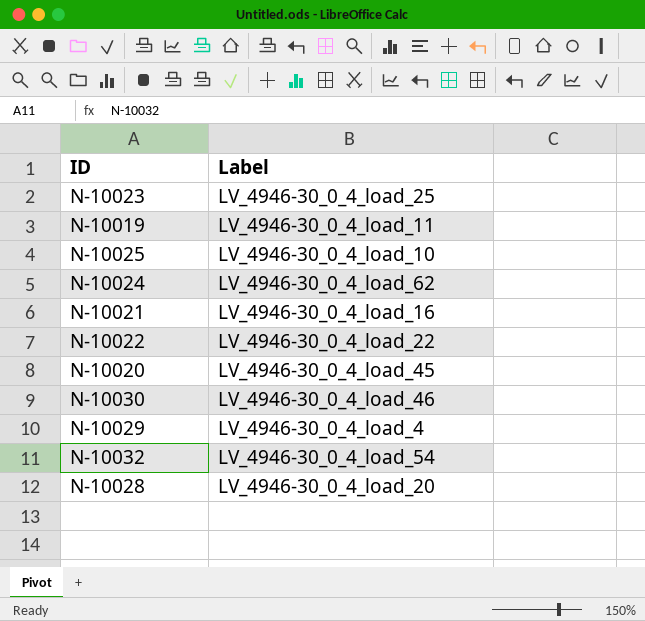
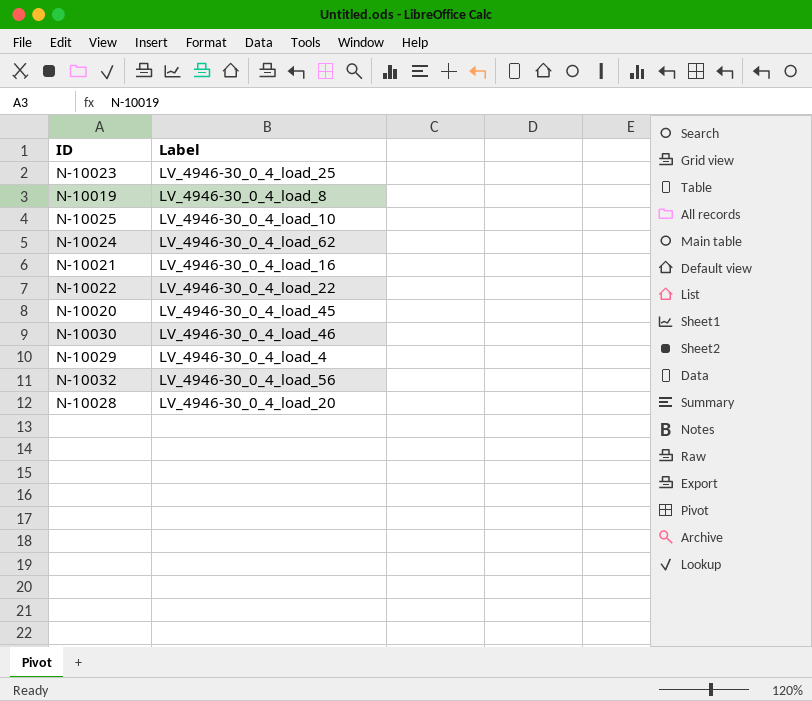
N-10019 | Label: LV_4946-30_0_4_load_11 -> LV_4946-30_0_4_load_8
N-10032 | Label: LV_4946-30_0_4_load_54 -> LV_4946-30_0_4_load_56

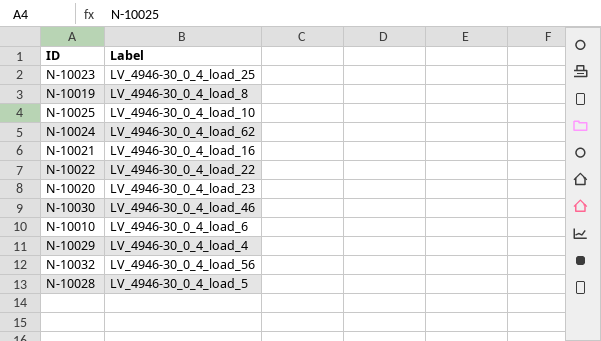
N-10020 | Label: LV_4946-30_0_4_load_45 -> LV_4946-30_0_4_load_23
row N-10010: none -> LV_4946-30_0_4_load_6
N-10028 | Label: LV_4946-30_0_4_load_20 -> LV_4946-30_0_4_load_5

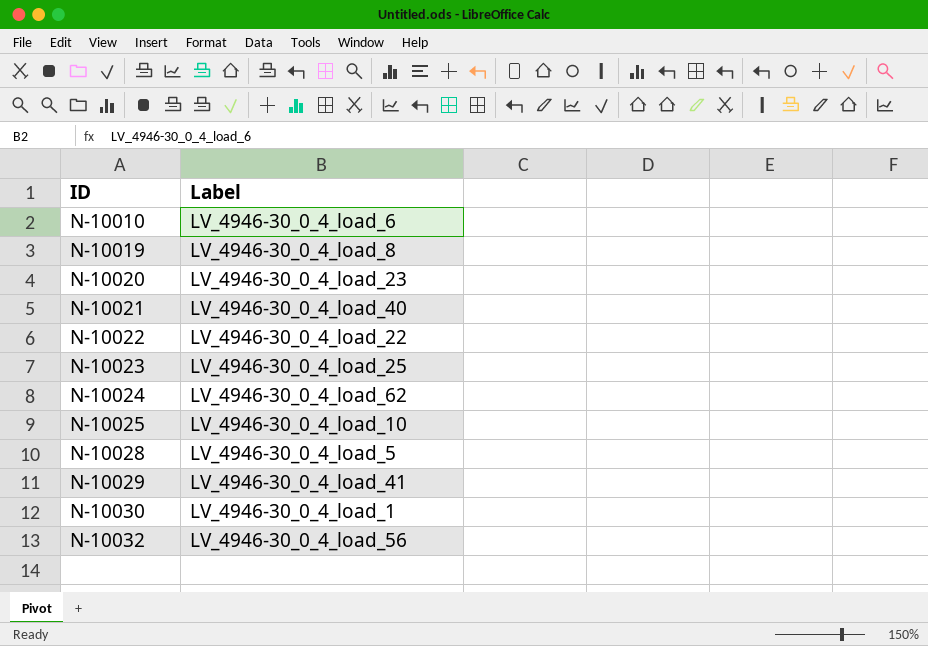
row order: none -> ID ascending
N-10021 | Label: LV_4946-30_0_4_load_16 -> LV_4946-30_0_4_load_40
N-10029 | Label: LV_4946-30_0_4_load_4 -> LV_4946-30_0_4_load_41
N-10030 | Label: LV_4946-30_0_4_load_46 -> LV_4946-30_0_4_load_1

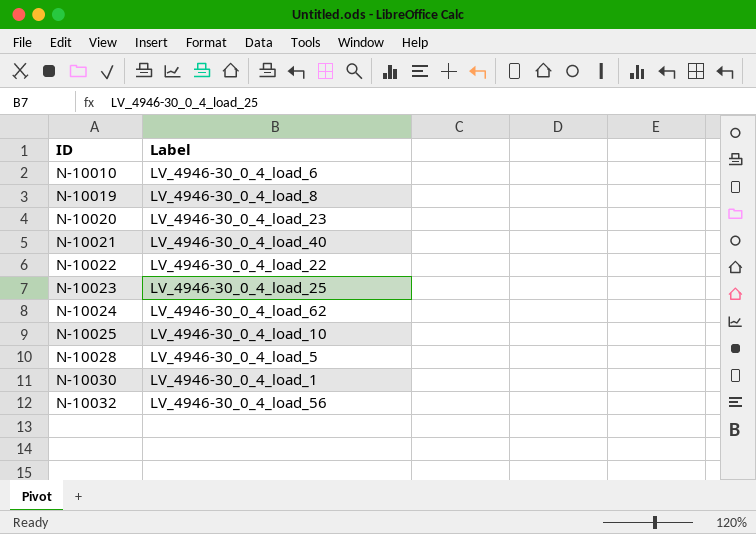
row N-10029: LV_4946-30_0_4_load_41 -> none

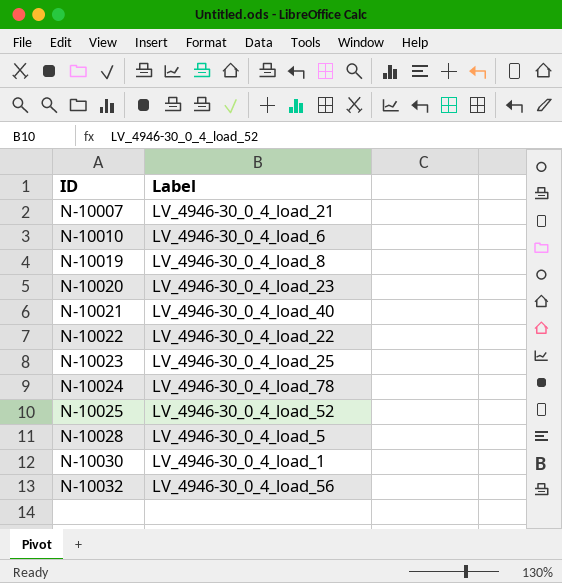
row N-10007: none -> LV_4946-30_0_4_load_21
N-10024 | Label: LV_4946-30_0_4_load_62 -> LV_4946-30_0_4_load_78
N-10025 | Label: LV_4946-30_0_4_load_10 -> LV_4946-30_0_4_load_52

